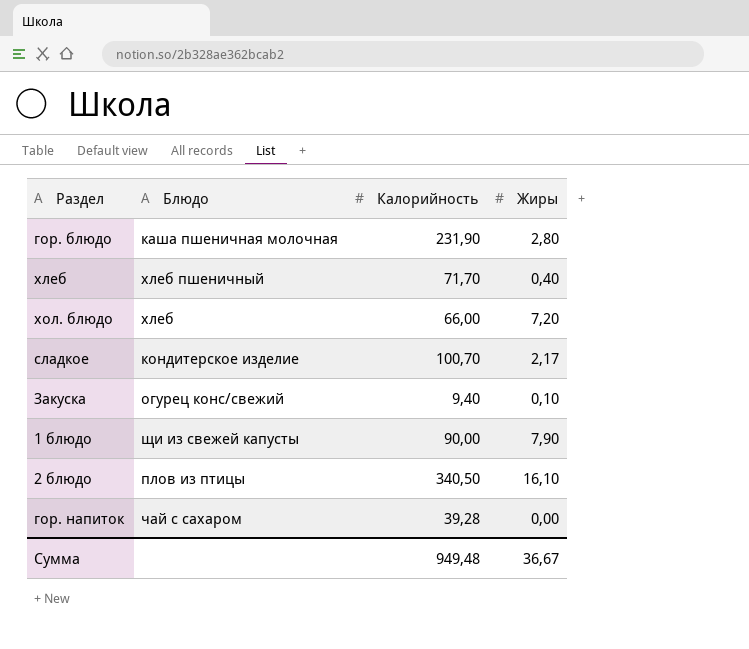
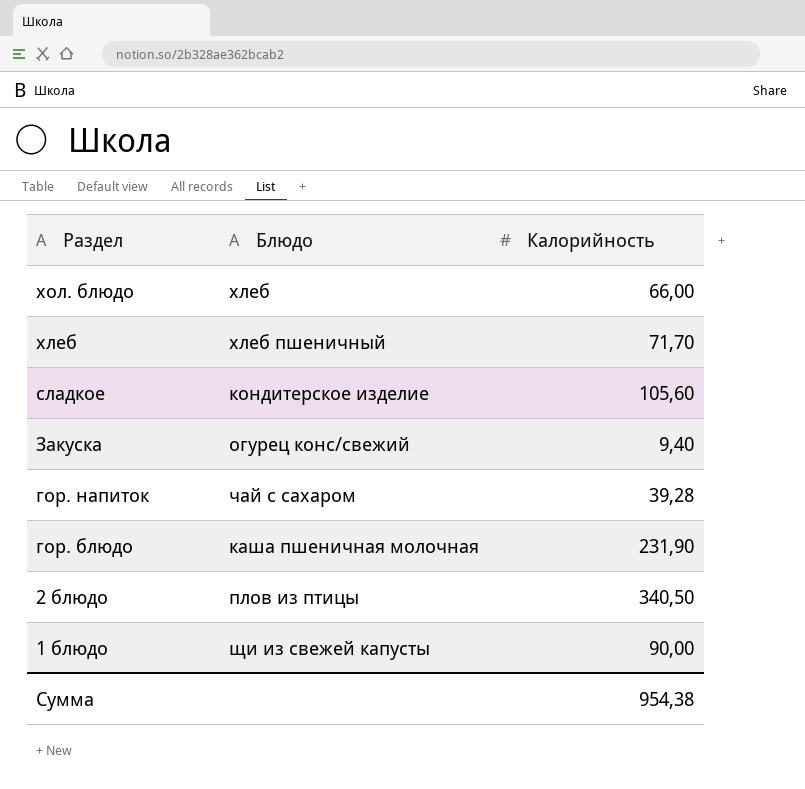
row order: none -> Раздел descending
column Жиры | position: 4 -> none
сладкое | Калорийность: 100,70 -> 105,60
Сумма | Калорийность: 949,48 -> 954,38

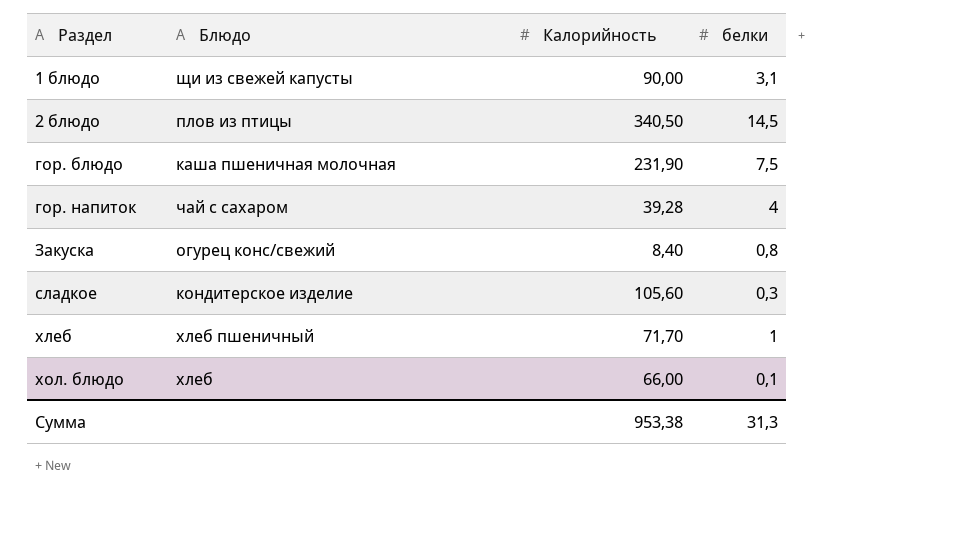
row order: Раздел descending -> Раздел ascending
column белки | position: none -> 4
Закуска | Калорийность: 9,40 -> 8,40
Сумма | Калорийность: 954,38 -> 953,38

